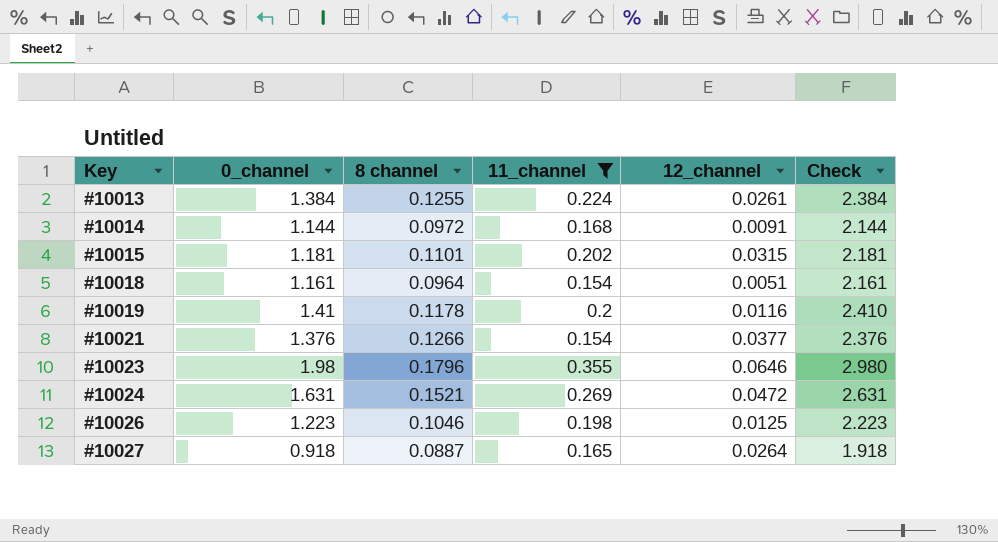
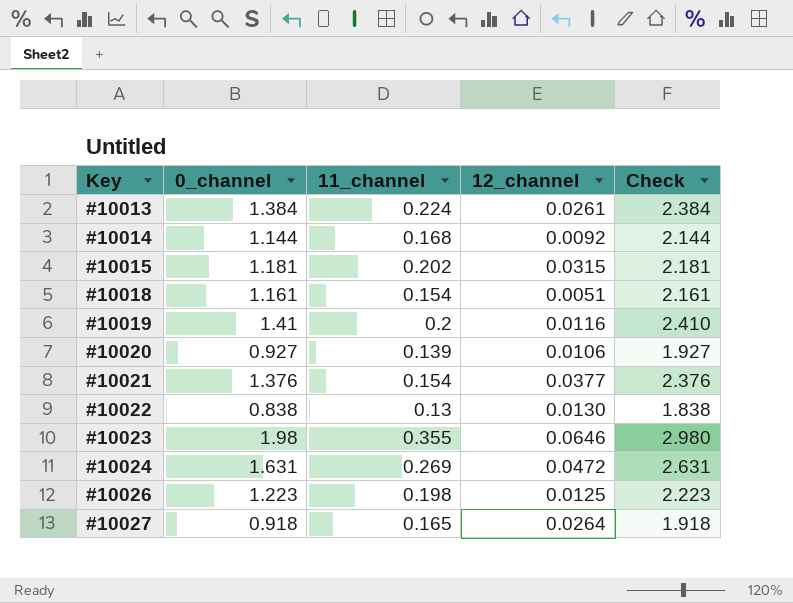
filter: 11_channel >= 0.154 -> none
column 8 channel | position: 3 -> none
#10014 | 12_channel: 0.0091 -> 0.0092

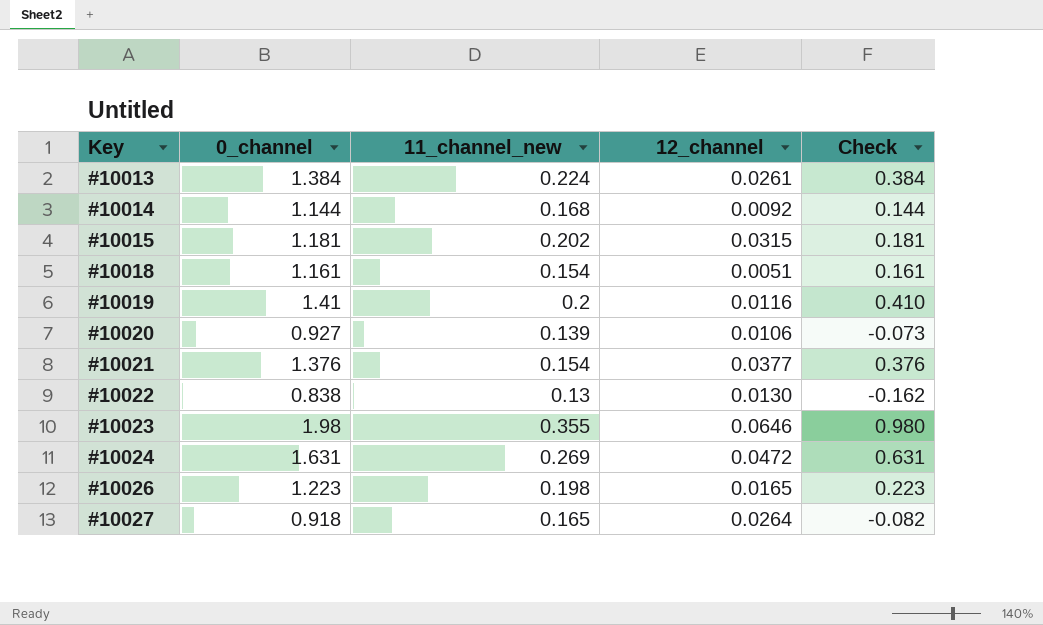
column name: 11_channel -> 11_channel_new
column Check | formula: [0_channel] + 1 -> [0_channel] - 1
#10026 | 12_channel: 0.0125 -> 0.0165

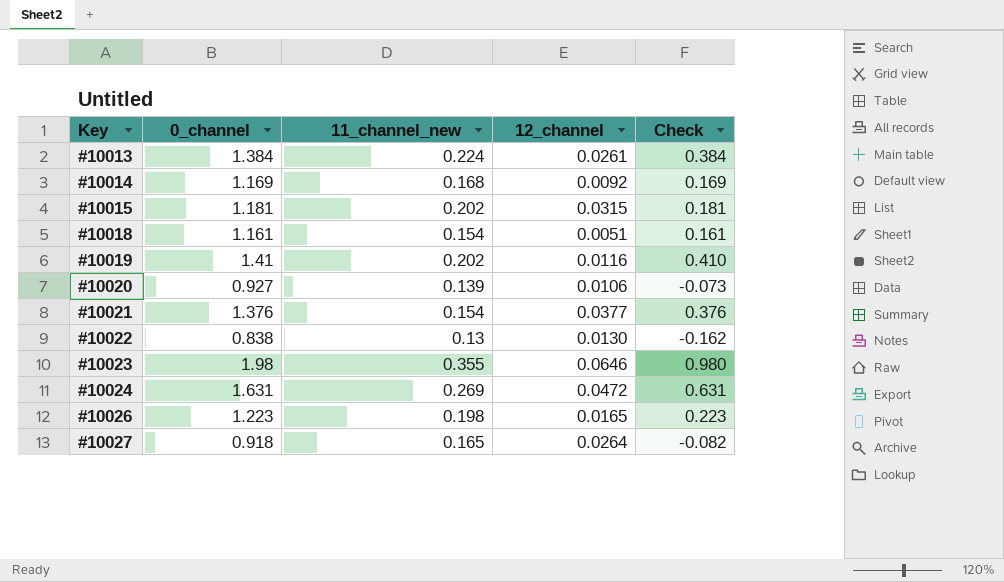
#10014 | 0_channel: 1.144 -> 1.169
#10014 | Check: 0.144 -> 0.169
#10019 | 11_channel_new: 0.2 -> 0.202

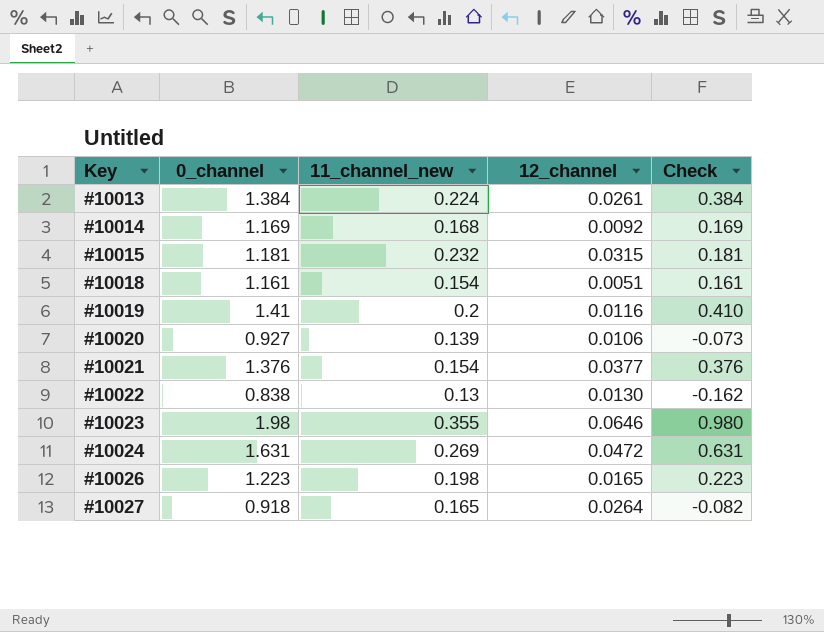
#10015 | 11_channel_new: 0.202 -> 0.232
#10019 | 11_channel_new: 0.202 -> 0.2

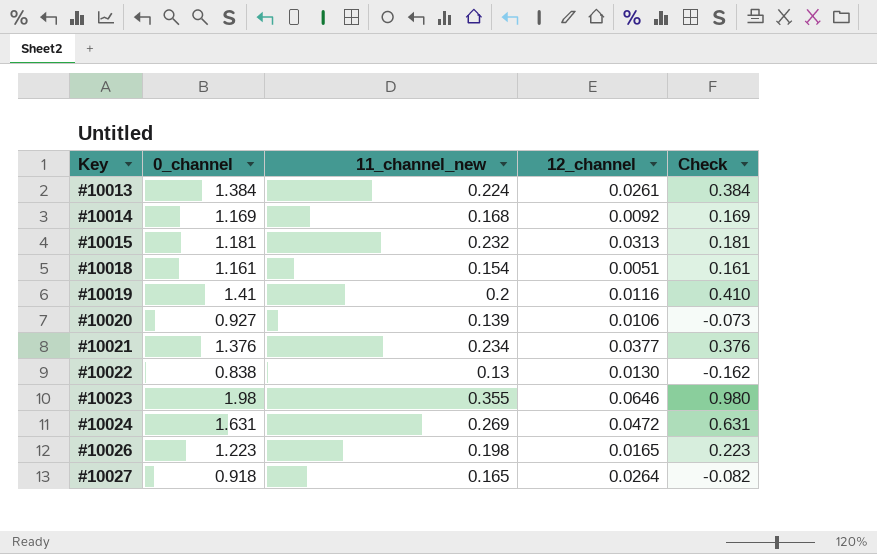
#10015 | 12_channel: 0.0315 -> 0.0313
#10021 | 11_channel_new: 0.154 -> 0.234

